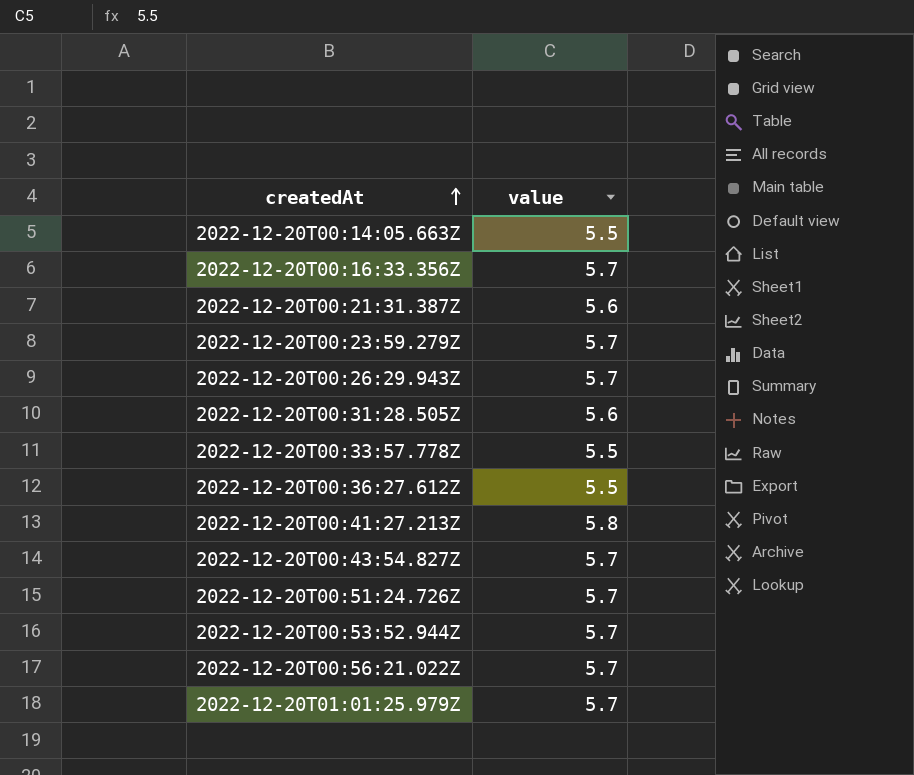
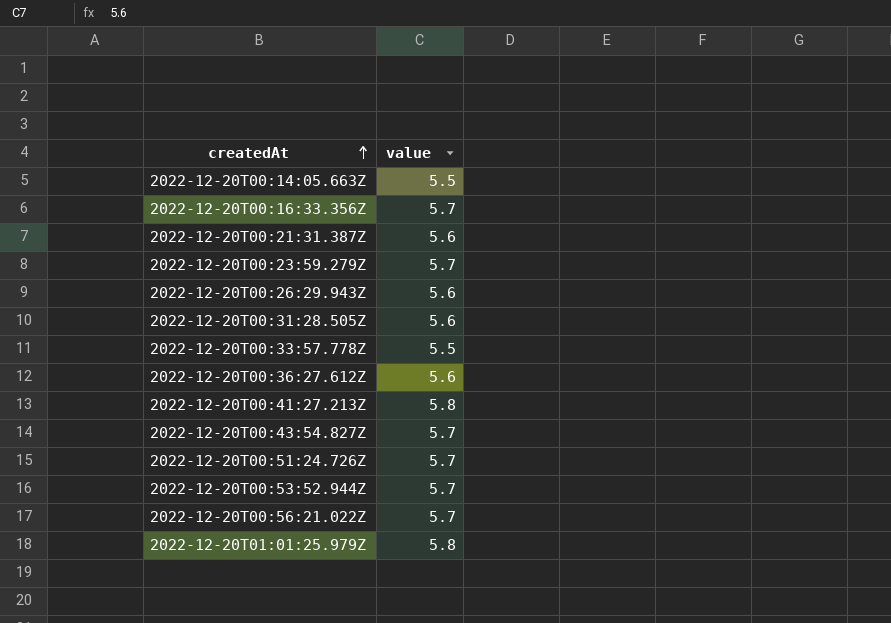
2022-12-20T00:26:29.943Z | value: 5.7 -> 5.6
2022-12-20T00:36:27.612Z | value: 5.5 -> 5.6
2022-12-20T01:01:25.979Z | value: 5.7 -> 5.8

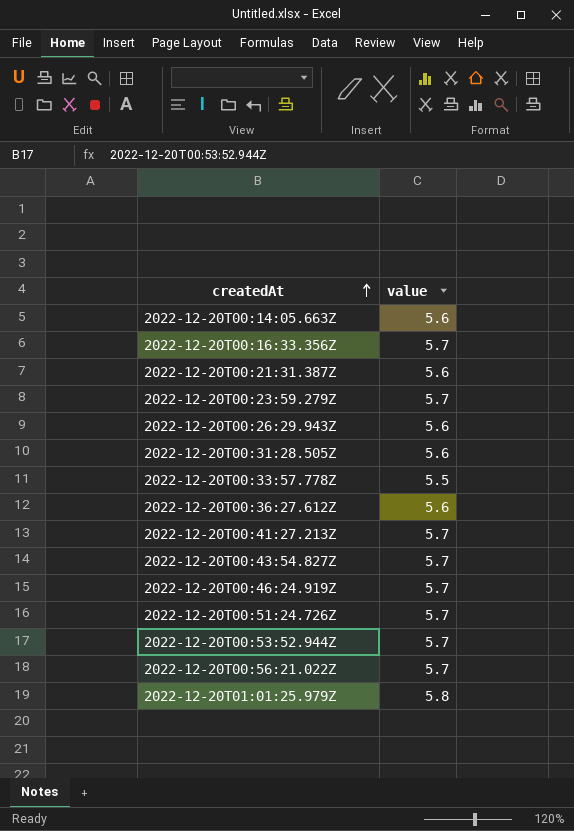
2022-12-20T00:14:05.663Z | value: 5.5 -> 5.6
2022-12-20T00:41:27.213Z | value: 5.8 -> 5.7
row 2022-12-20T00:46:24.919Z: none -> 5.7

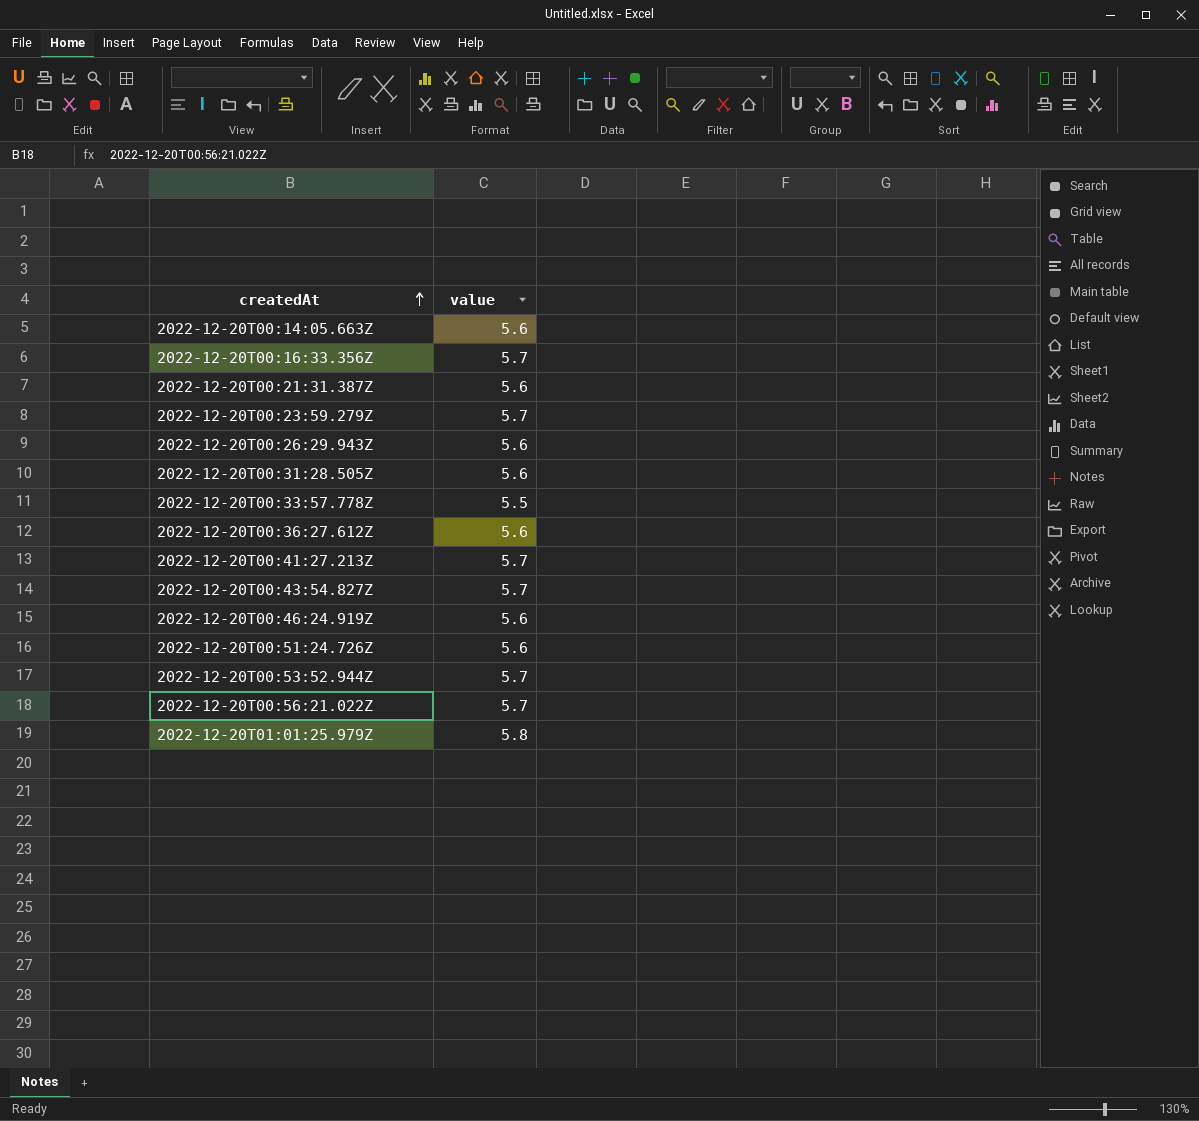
2022-12-20T00:46:24.919Z | value: 5.7 -> 5.6
2022-12-20T00:51:24.726Z | value: 5.7 -> 5.6

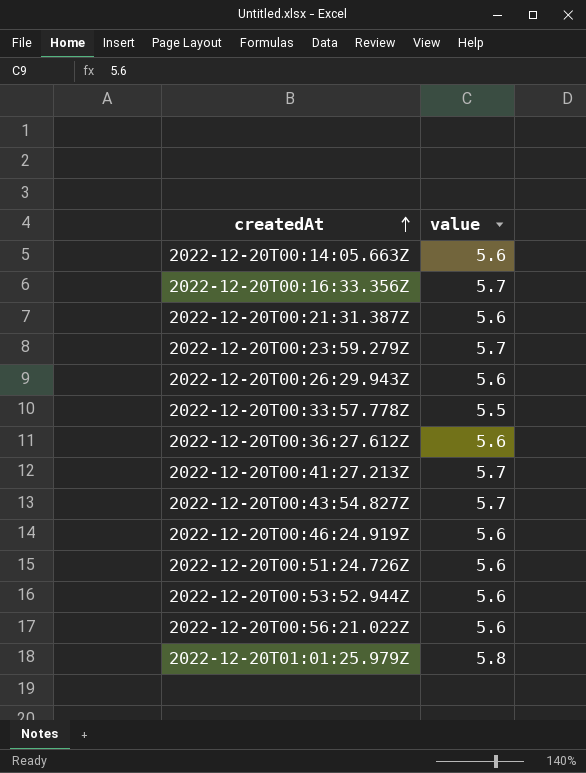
row 2022-12-20T00:31:28.505Z: 5.6 -> none
2022-12-20T00:53:52.944Z | value: 5.7 -> 5.6
2022-12-20T00:56:21.022Z | value: 5.7 -> 5.6

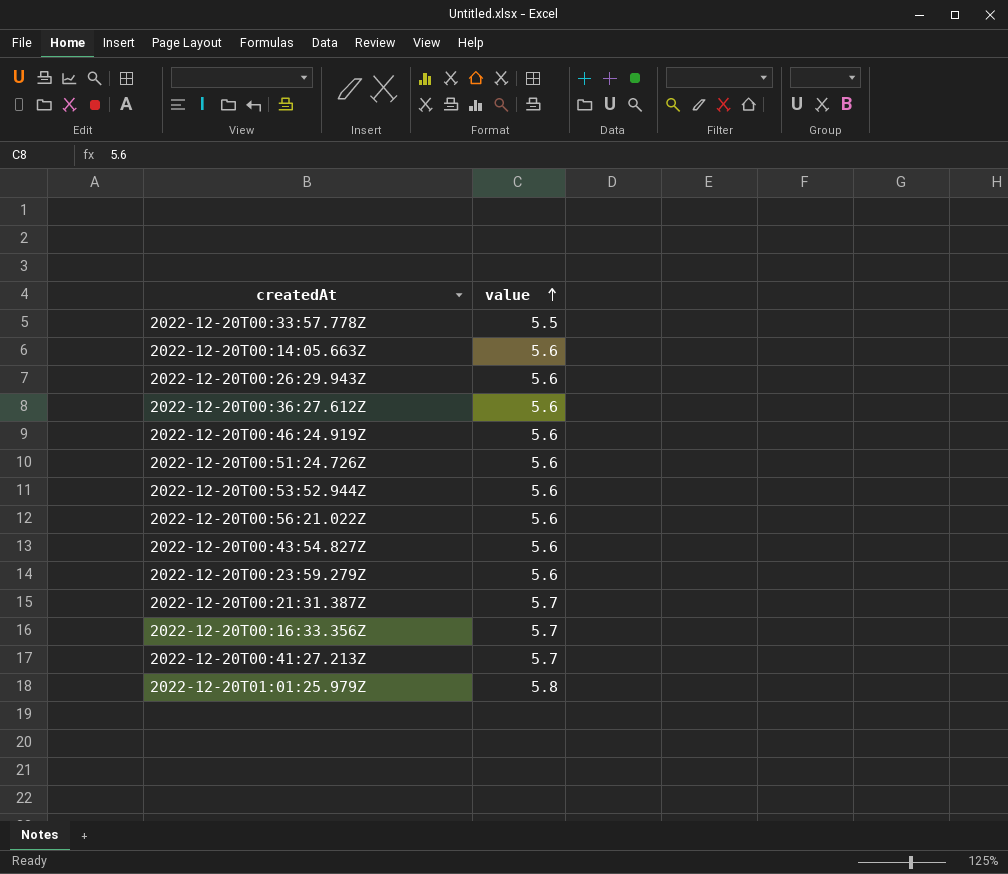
row order: createdAt ascending -> value ascending
2022-12-20T00:43:54.827Z | value: 5.7 -> 5.6
2022-12-20T00:23:59.279Z | value: 5.7 -> 5.6
2022-12-20T00:21:31.387Z | value: 5.6 -> 5.7

